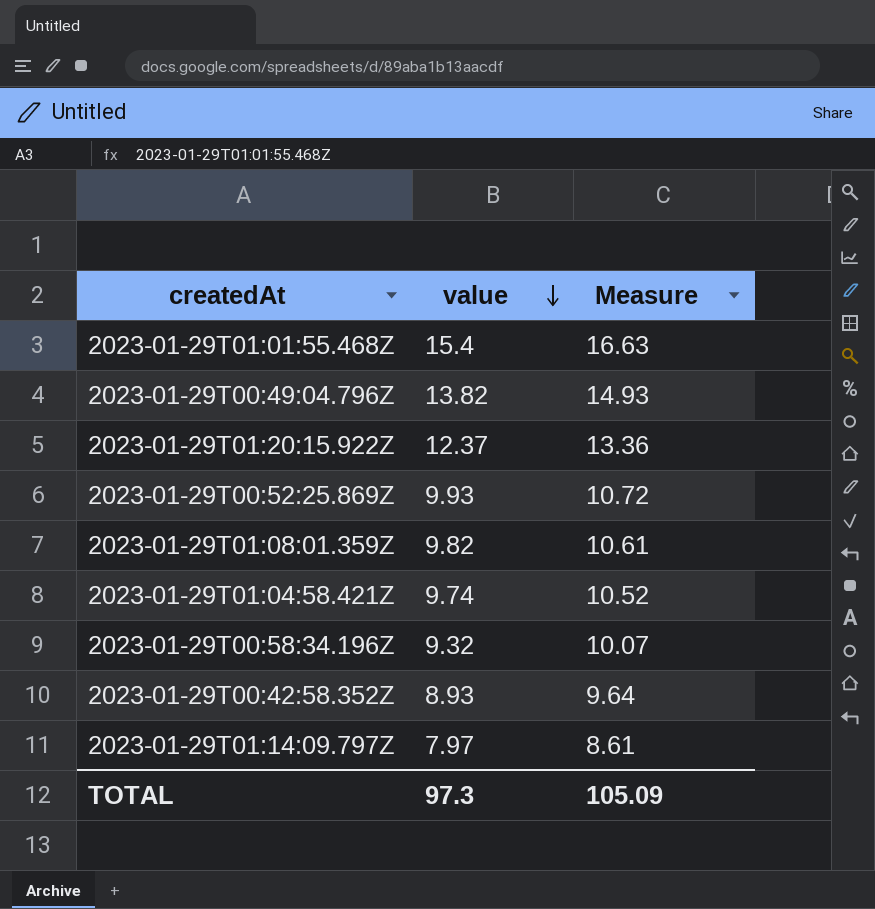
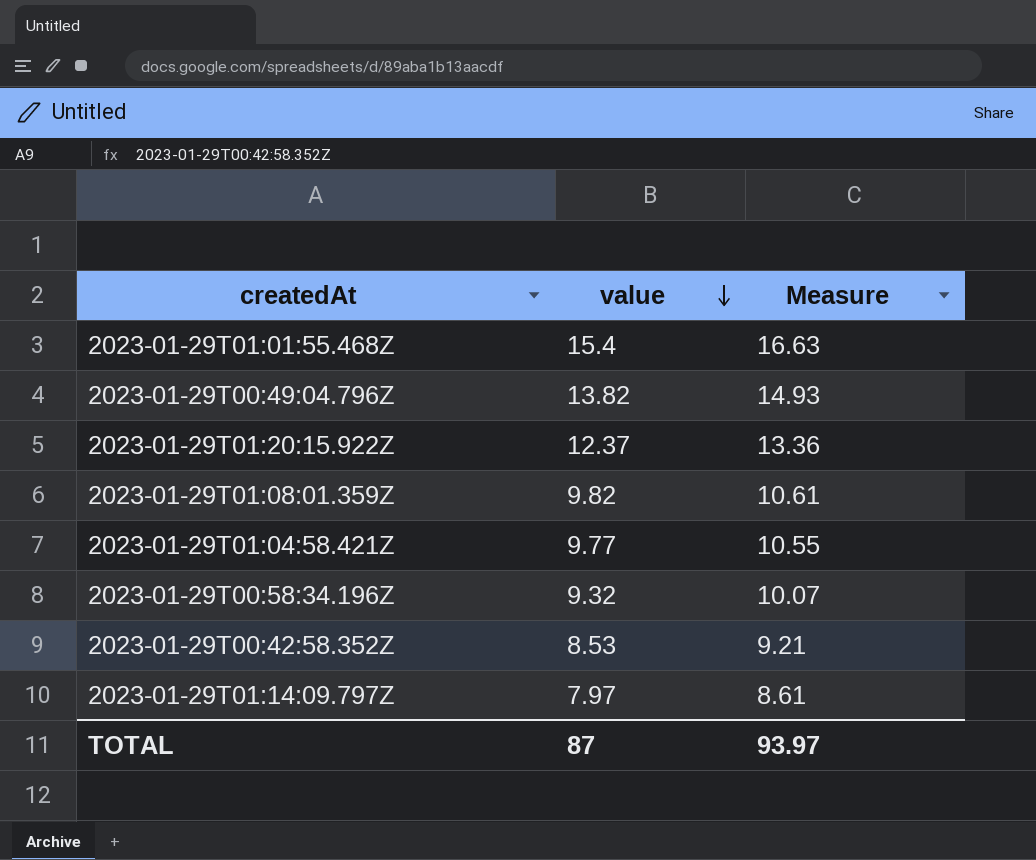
row 2023-01-29T00:52:25.869Z: 9.93 | 10.72 -> none
2023-01-29T01:04:58.421Z | value: 9.74 -> 9.77
2023-01-29T01:04:58.421Z | Measure: 10.52 -> 10.55
2023-01-29T00:42:58.352Z | value: 8.93 -> 8.53
2023-01-29T00:42:58.352Z | Measure: 9.64 -> 9.21
TOTAL | value: 97.3 -> 87
TOTAL | Measure: 105.09 -> 93.97

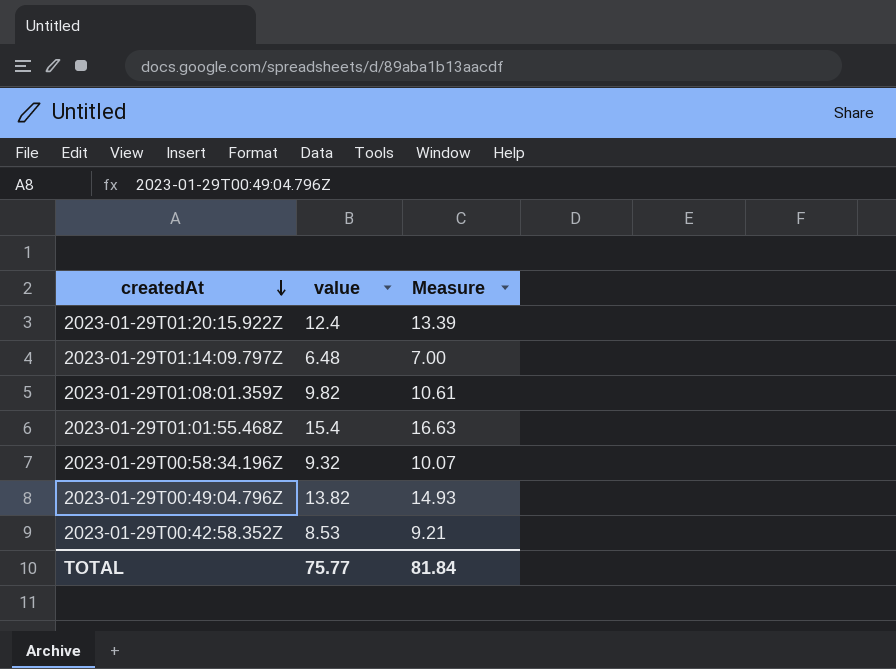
row order: value descending -> createdAt descending
row 2023-01-29T01:04:58.421Z: 9.77 | 10.55 -> none
2023-01-29T01:20:15.922Z | value: 12.37 -> 12.4
2023-01-29T01:20:15.922Z | Measure: 13.36 -> 13.39
2023-01-29T01:14:09.797Z | value: 7.97 -> 6.48
2023-01-29T01:14:09.797Z | Measure: 8.61 -> 7.00
TOTAL | value: 87 -> 75.77
TOTAL | Measure: 93.97 -> 81.84

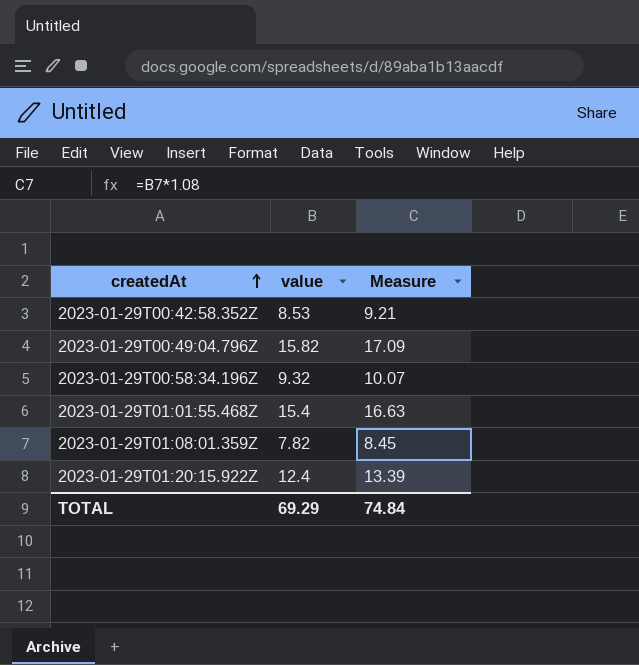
row order: createdAt descending -> createdAt ascending
row 2023-01-29T01:14:09.797Z: 6.48 | 7.00 -> none
2023-01-29T00:49:04.796Z | value: 13.82 -> 15.82
2023-01-29T00:49:04.796Z | Measure: 14.93 -> 17.09
2023-01-29T01:08:01.359Z | value: 9.82 -> 7.82
2023-01-29T01:08:01.359Z | Measure: 10.61 -> 8.45
TOTAL | value: 75.77 -> 69.29
TOTAL | Measure: 81.84 -> 74.84

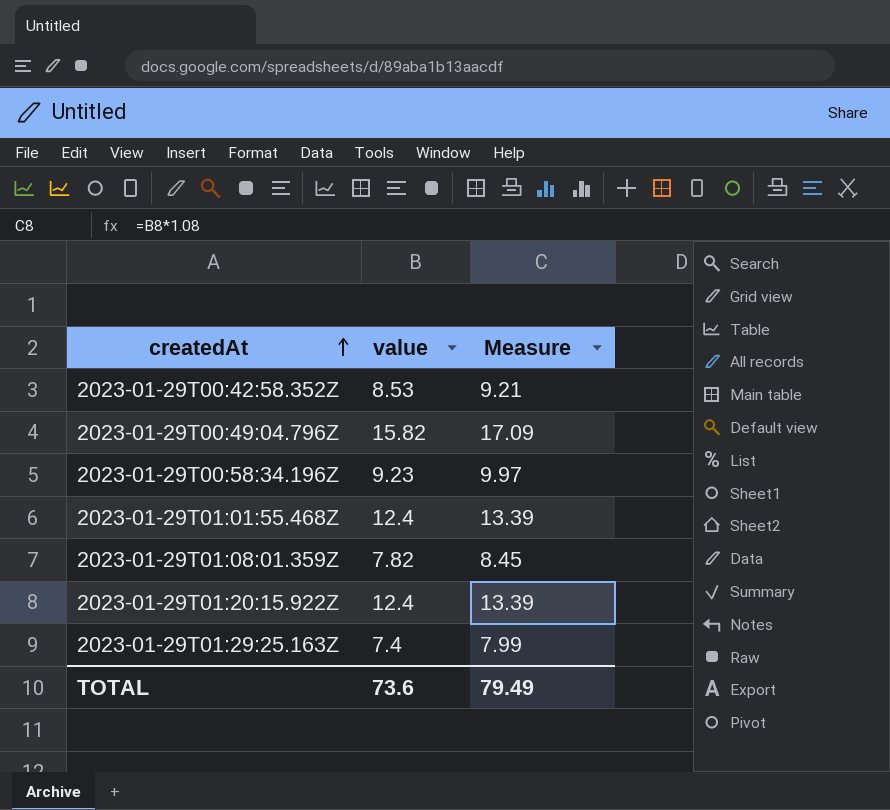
2023-01-29T00:58:34.196Z | value: 9.32 -> 9.23
2023-01-29T00:58:34.196Z | Measure: 10.07 -> 9.97
2023-01-29T01:01:55.468Z | value: 15.4 -> 12.4
2023-01-29T01:01:55.468Z | Measure: 16.63 -> 13.39
row 2023-01-29T01:29:25.163Z: none -> 7.4 | 7.99
TOTAL | value: 69.29 -> 73.6
TOTAL | Measure: 74.84 -> 79.49

